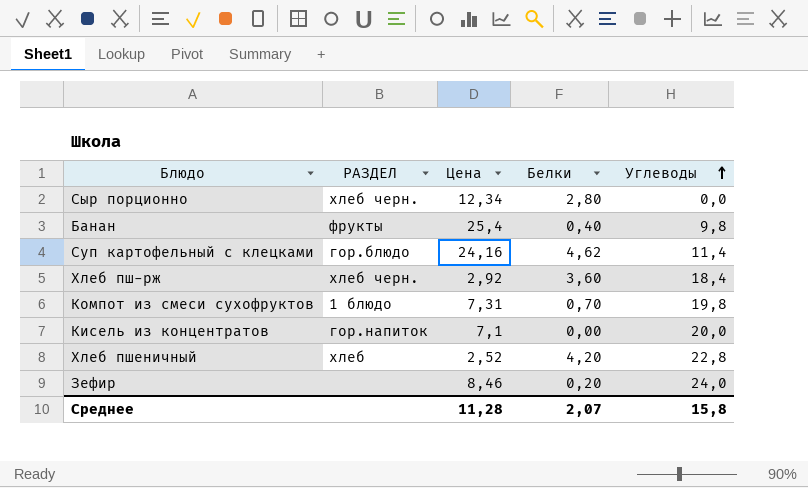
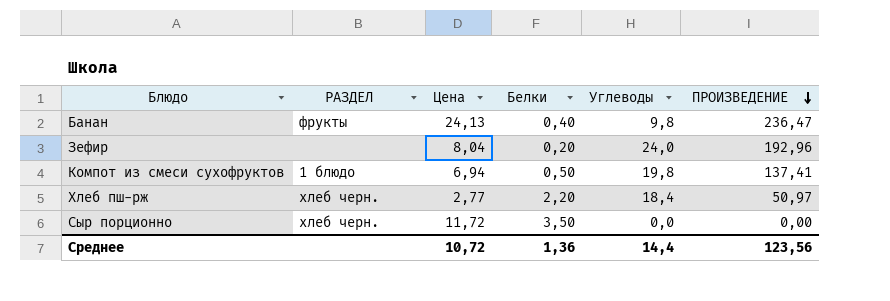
row order: Углеводы ascending -> ПРОИЗВЕДЕНИЕ descending
column ПРОИЗВЕДЕНИЕ | formula: none -> [Цена] * [Углеводы]
row Суп картофельный с клецками: гор.блюдо | 24,16 | 4,62 | 11,4 -> none
row Кисель из концентратов: гор.напиток | 7,1 | 0,00 | 20,0 -> none
row Хлеб пшеничный: хлеб | 2,52 | 4,20 | 22,8 -> none
Банан | Цена: 25,4 -> 24,13
Зефир | Цена: 8,46 -> 8,04
Компот из смеси сухофруктов | Цена: 7,31 -> 6,94
Компот из смеси сухофруктов | Белки: 0,70 -> 0,50
Хлеб пш-рж | Цена: 2,92 -> 2,77
Хлеб пш-рж | Белки: 3,60 -> 2,20
Сыр порционно | Цена: 12,34 -> 11,72
Сыр порционно | Белки: 2,80 -> 3,50
Среднее | Цена: 11,28 -> 10,72
Среднее | Белки: 2,07 -> 1,36
Среднее | Углеводы: 15,8 -> 14,4

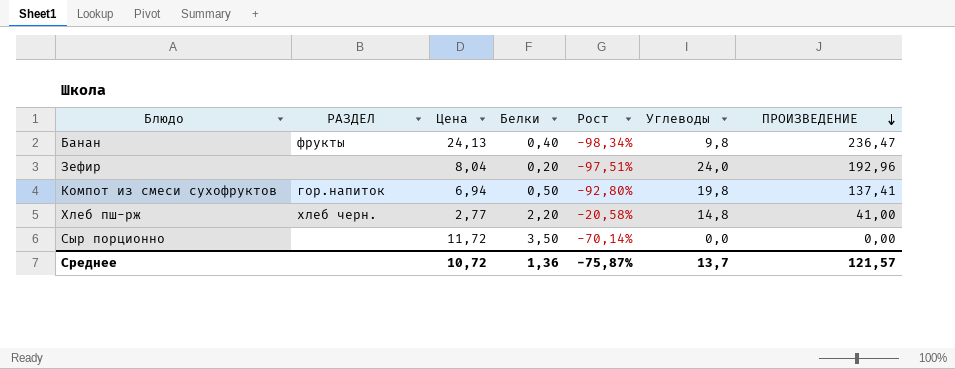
column Рост | formula: none -> ([Белки] - [Цена]) / [Цена]
Компот из смеси сухофруктов | РАЗДЕЛ: 1 блюдо -> гор.напиток
Хлеб пш-рж | Углеводы: 18,4 -> 14,8
Хлеб пш-рж | ПРОИЗВЕДЕНИЕ: 50,97 -> 41,00
Сыр порционно | РАЗДЕЛ: хлеб черн. -> none
Среднее | Углеводы: 14,4 -> 13,7
Среднее | ПРОИЗВЕДЕНИЕ: 123,56 -> 121,57

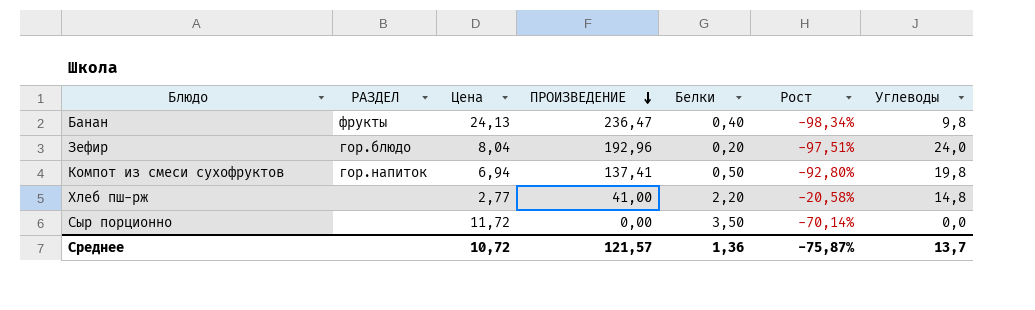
column ПРОИЗВЕДЕНИЕ | position: 7 -> 4
Зефир | РАЗДЕЛ: none -> гор.блюдо
Хлеб пш-рж | РАЗДЕЛ: хлеб черн. -> none

